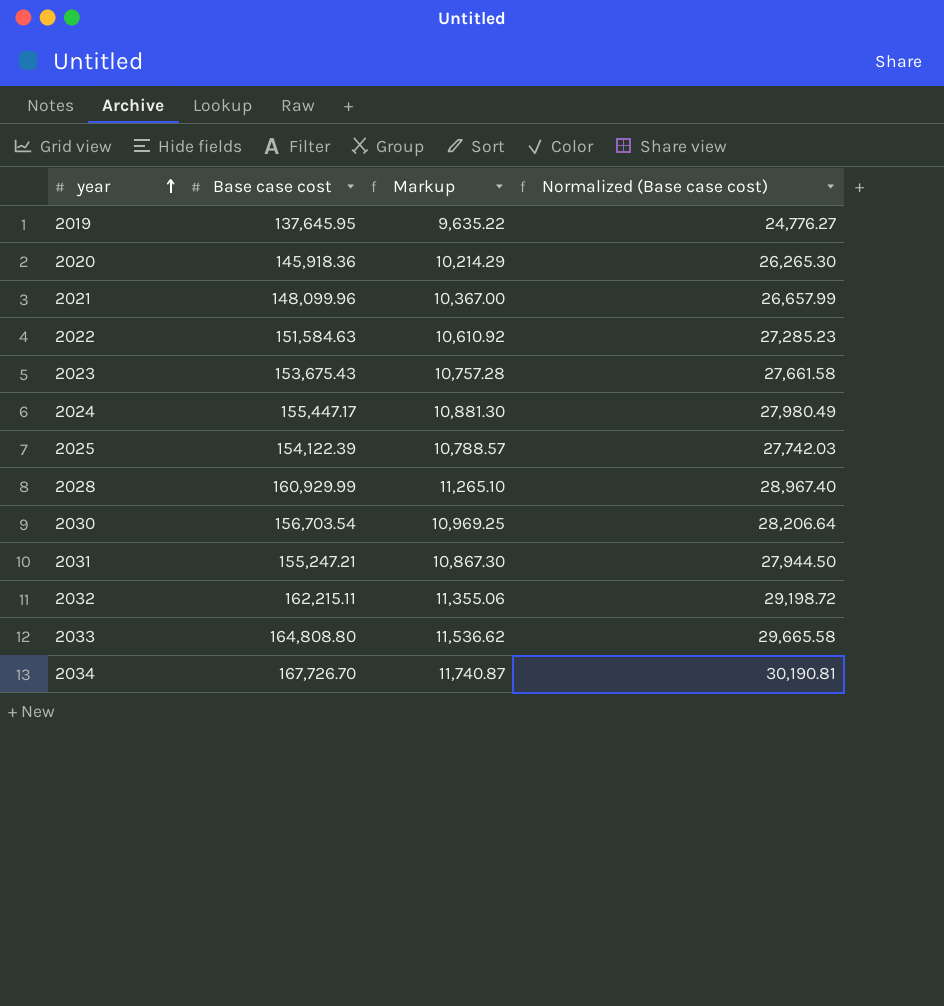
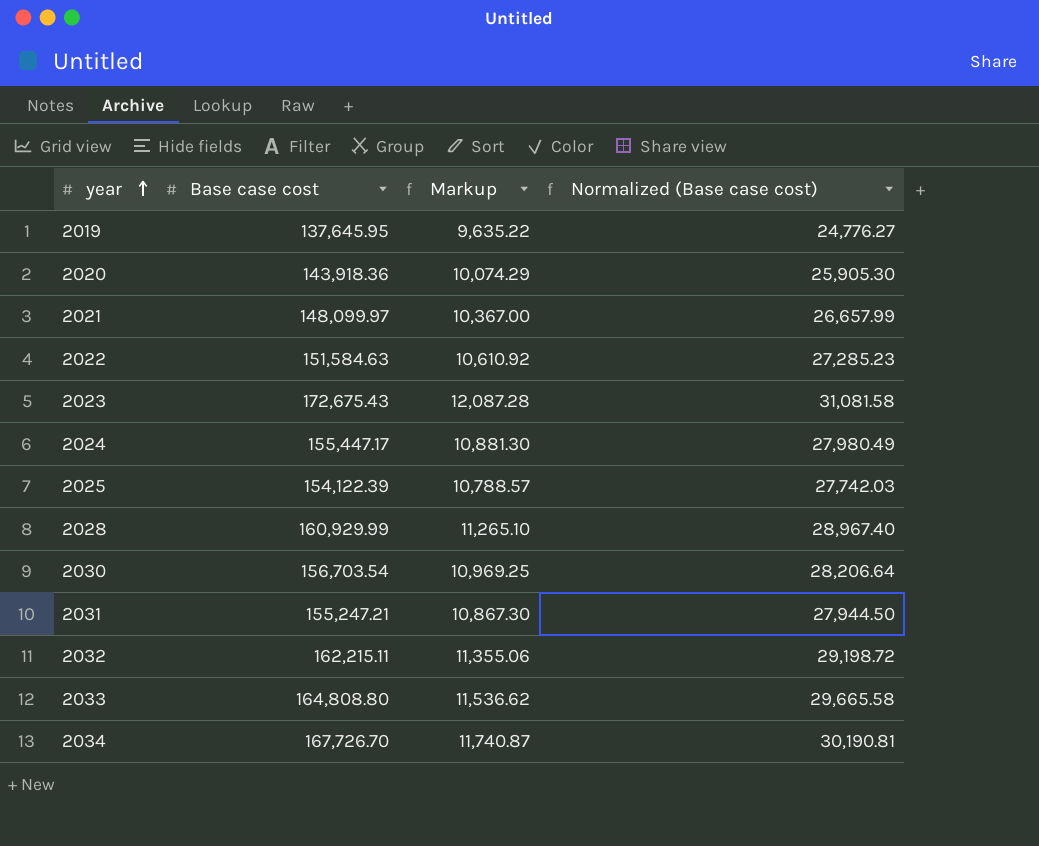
2020 | Base case cost: 145,918.36 -> 143,918.36
2020 | Markup: 10,214.29 -> 10,074.29
2020 | Normalized (Base case cost): 26,265.30 -> 25,905.30
2021 | Base case cost: 148,099.96 -> 148,099.97
2023 | Base case cost: 153,675.43 -> 172,675.43
2023 | Markup: 10,757.28 -> 12,087.28
2023 | Normalized (Base case cost): 27,661.58 -> 31,081.58

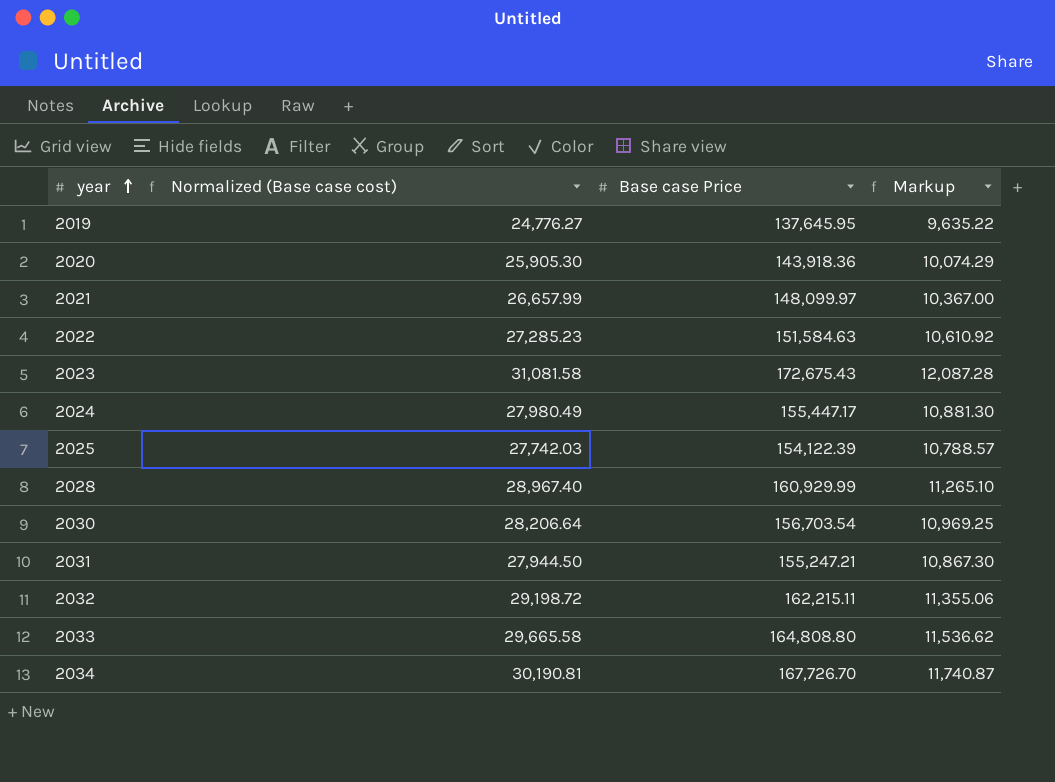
column Normalized (Base case cost) | position: 4 -> 2
column name: Base case cost -> Base case Price

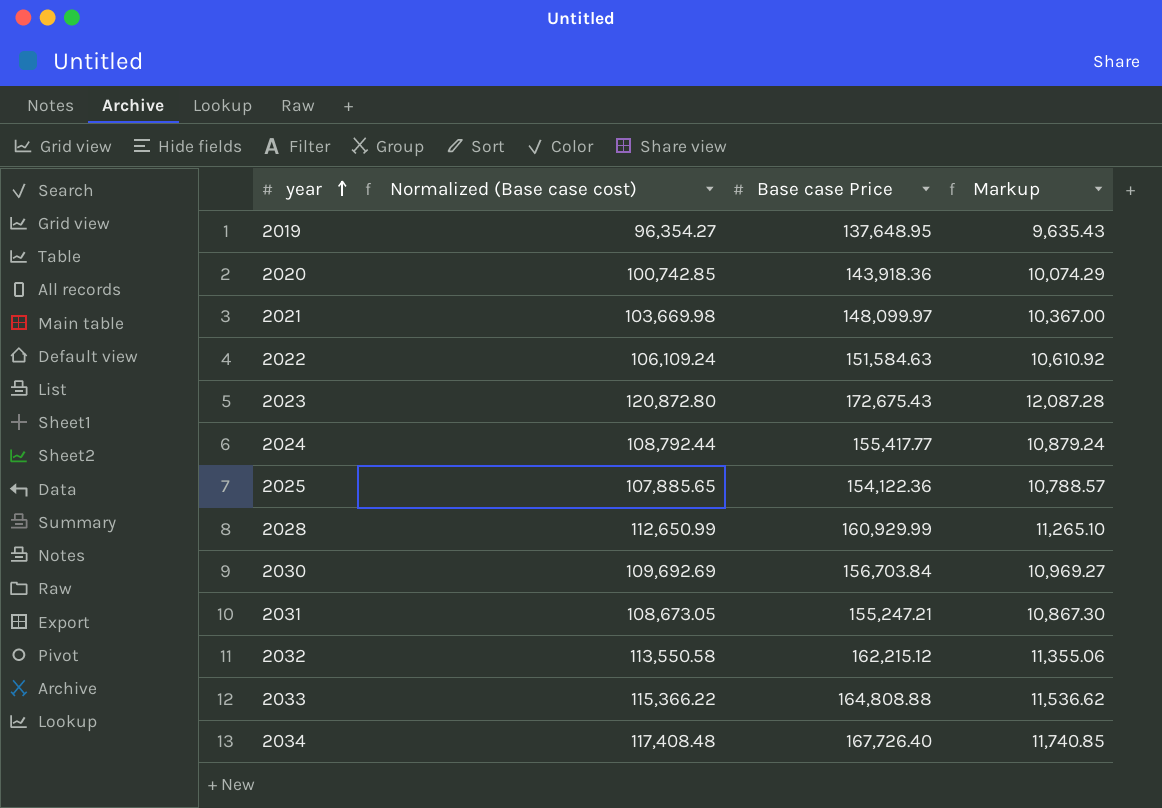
column Normalized (Base case cost) | formula: [Base case Price] * 0.18 -> [Base case Price] * 0.7
2019 | Base case Price: 137,645.95 -> 137,648.95
2019 | Markup: 9,635.22 -> 9,635.43
2024 | Base case Price: 155,447.17 -> 155,417.77
2024 | Markup: 10,881.30 -> 10,879.24
2025 | Base case Price: 154,122.39 -> 154,122.36
2030 | Base case Price: 156,703.54 -> 156,703.84
2030 | Markup: 10,969.25 -> 10,969.27
2032 | Base case Price: 162,215.11 -> 162,215.12
2033 | Base case Price: 164,808.80 -> 164,808.88
2034 | Base case Price: 167,726.70 -> 167,726.40
2034 | Markup: 11,740.87 -> 11,740.85

